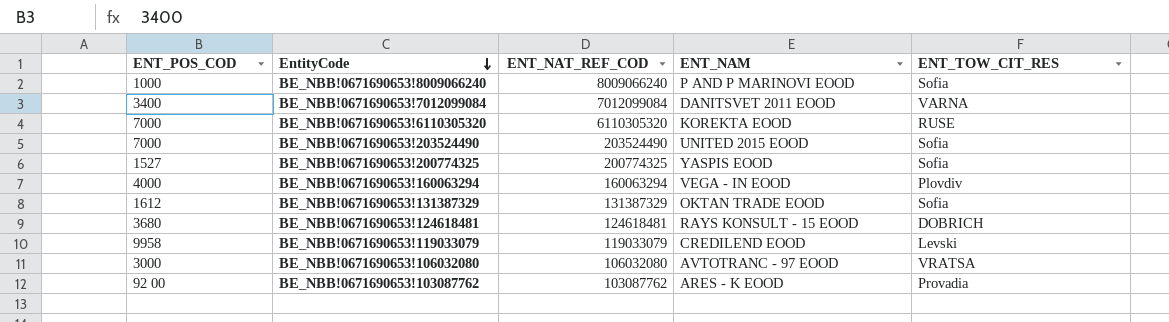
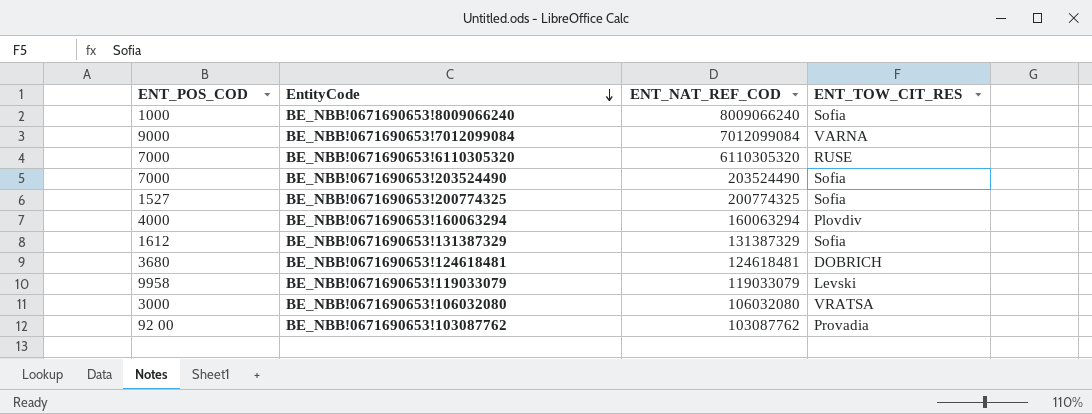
column ENT_NAM | position: 4 -> none
BE_NBB!0671690653!7012099084 | ENT_POS_COD: 3400 -> 9000

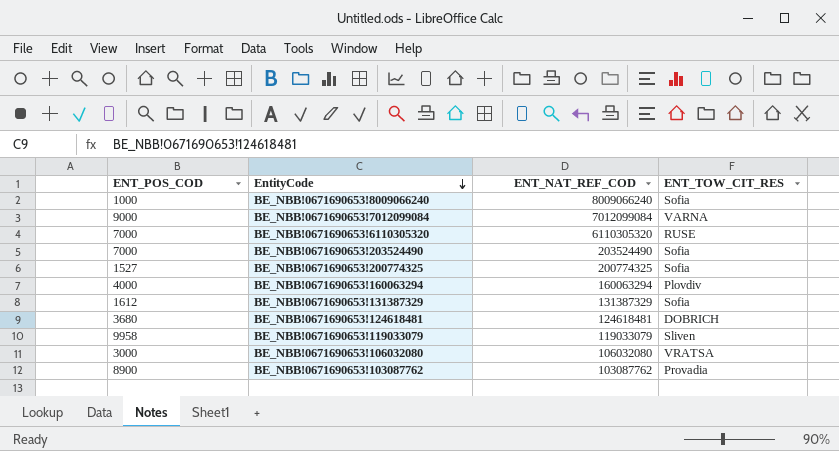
BE_NBB!0671690653!119033079 | ENT_TOW_CIT_RES: Levski -> Sliven
BE_NBB!0671690653!103087762 | ENT_POS_COD: 92 00 -> 8900

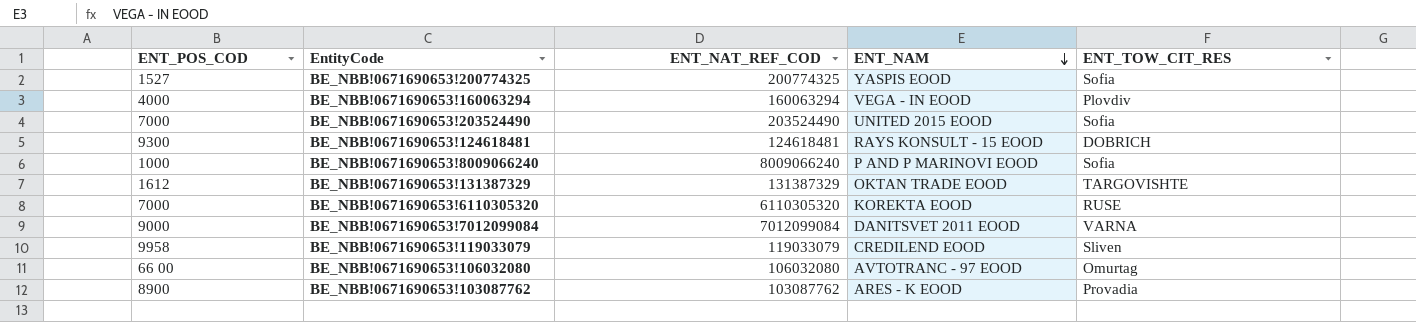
row order: EntityCode descending -> ENT_NAM descending
column ENT_NAM | position: none -> 4
BE_NBB!0671690653!124618481 | ENT_POS_COD: 3680 -> 9300
BE_NBB!0671690653!131387329 | ENT_TOW_CIT_RES: Sofia -> TARGOVISHTE
BE_NBB!0671690653!106032080 | ENT_POS_COD: 3000 -> 66 00
BE_NBB!0671690653!106032080 | ENT_TOW_CIT_RES: VRATSA -> Omurtag

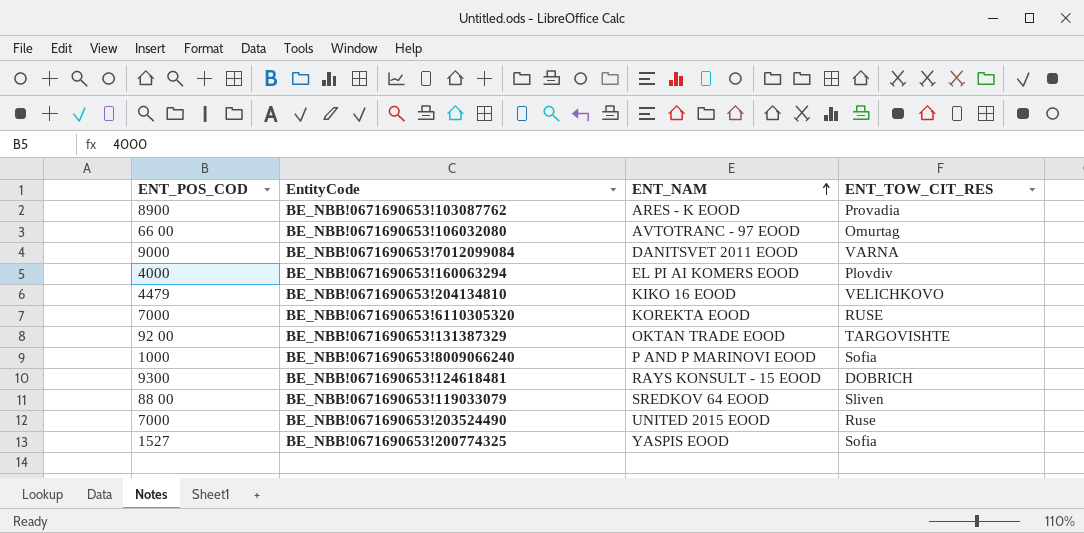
row order: ENT_NAM descending -> ENT_NAM ascending
column ENT_NAT_REF_COD | position: 3 -> none
BE_NBB!0671690653!160063294 | ENT_NAM: VEGA - IN EOOD -> EL PI AI KOMERS EOOD
row BE_NBB!0671690653!204134810: none -> 4479 | KIKO 16 EOOD | VELICHKOVO
BE_NBB!0671690653!131387329 | ENT_POS_COD: 1612 -> 92 00
BE_NBB!0671690653!119033079 | ENT_POS_COD: 9958 -> 88 00
BE_NBB!0671690653!119033079 | ENT_NAM: CREDILEND EOOD -> SREDKOV 64 EOOD
BE_NBB!0671690653!203524490 | ENT_TOW_CIT_RES: Sofia -> Ruse

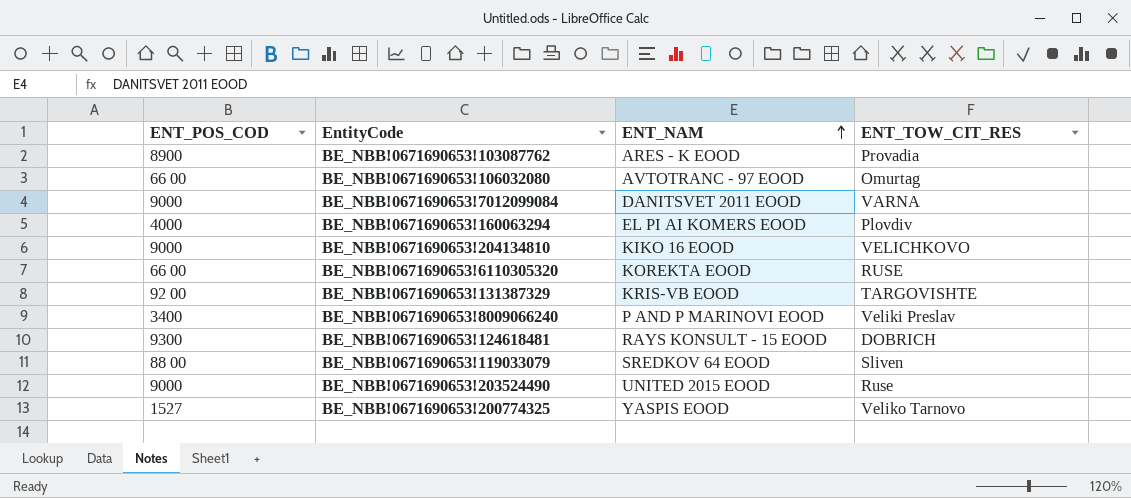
BE_NBB!0671690653!204134810 | ENT_POS_COD: 4479 -> 9000
BE_NBB!0671690653!6110305320 | ENT_POS_COD: 7000 -> 66 00
BE_NBB!0671690653!131387329 | ENT_NAM: OKTAN TRADE EOOD -> KRIS-VB EOOD
BE_NBB!0671690653!8009066240 | ENT_POS_COD: 1000 -> 3400
BE_NBB!0671690653!8009066240 | ENT_TOW_CIT_RES: Sofia -> Veliki Preslav
BE_NBB!0671690653!203524490 | ENT_POS_COD: 7000 -> 9000
BE_NBB!0671690653!200774325 | ENT_TOW_CIT_RES: Sofia -> Veliko Tarnovo

